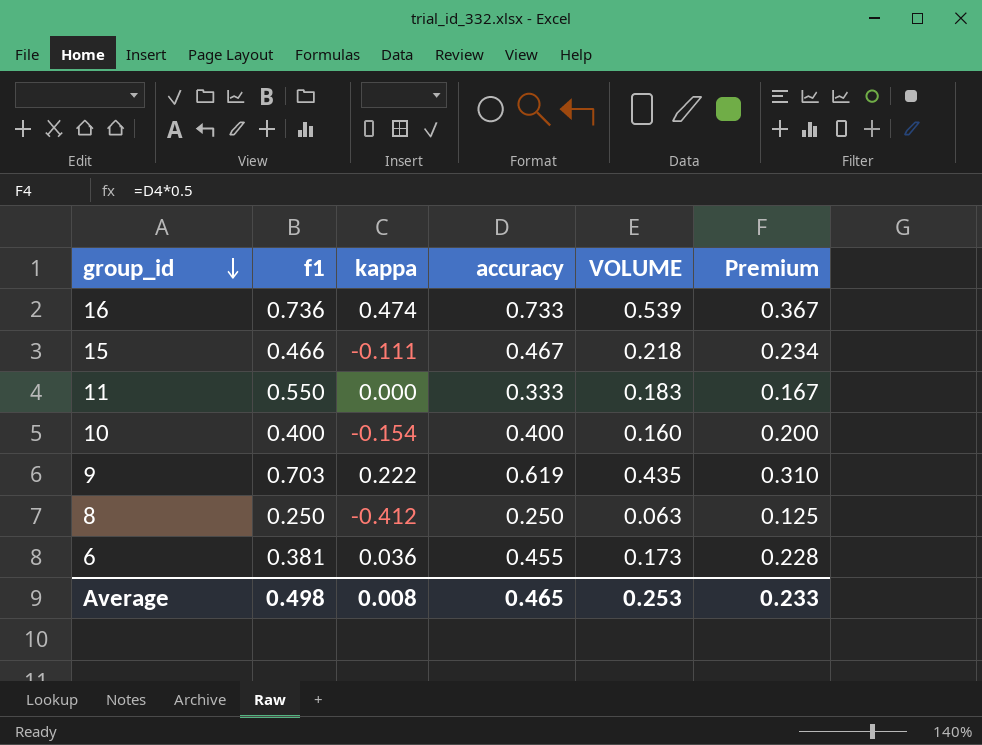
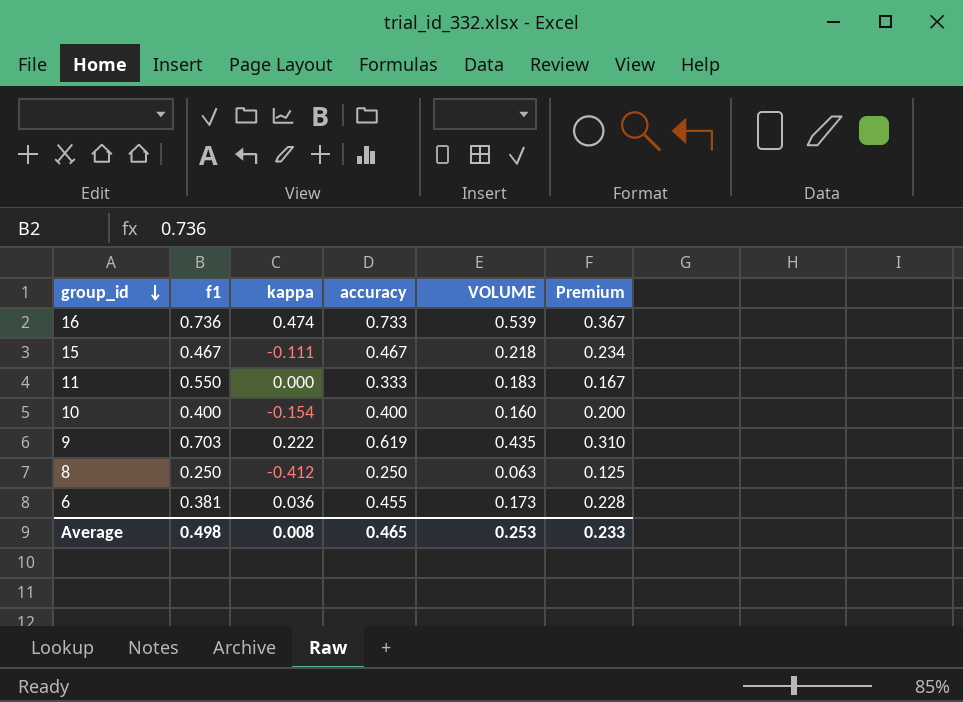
15 | f1: 0.466 -> 0.467

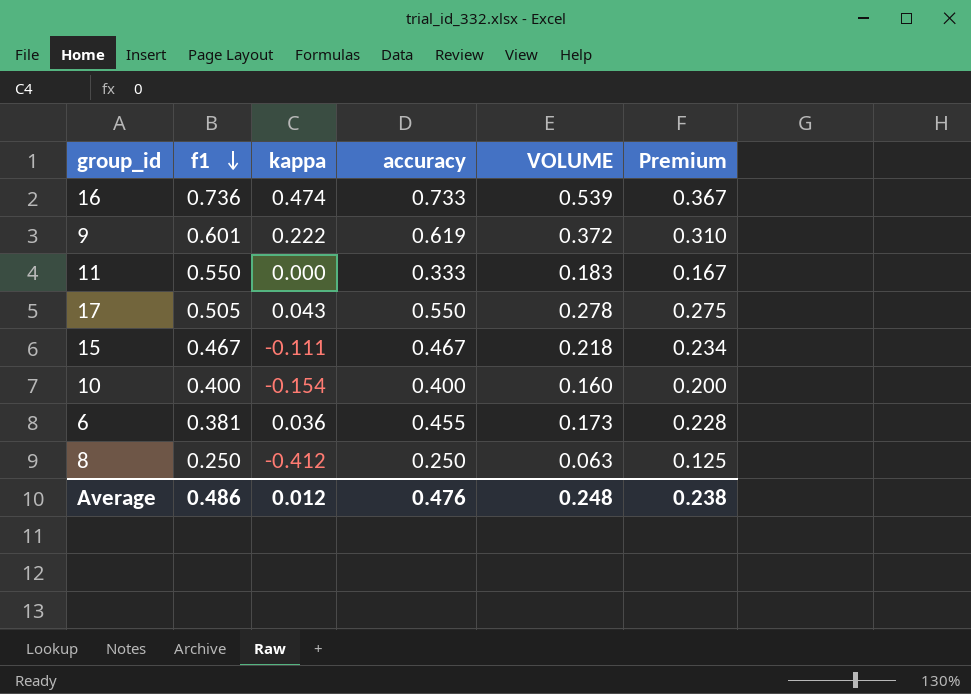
row order: group_id descending -> f1 descending
9 | f1: 0.703 -> 0.601
9 | VOLUME: 0.435 -> 0.372
row 17: none -> 0.505 | 0.043 | 0.550 | 0.278 | 0.275
Average | f1: 0.498 -> 0.486
Average | kappa: 0.008 -> 0.012
Average | accuracy: 0.465 -> 0.476
Average | VOLUME: 0.253 -> 0.248
Average | Premium: 0.233 -> 0.238

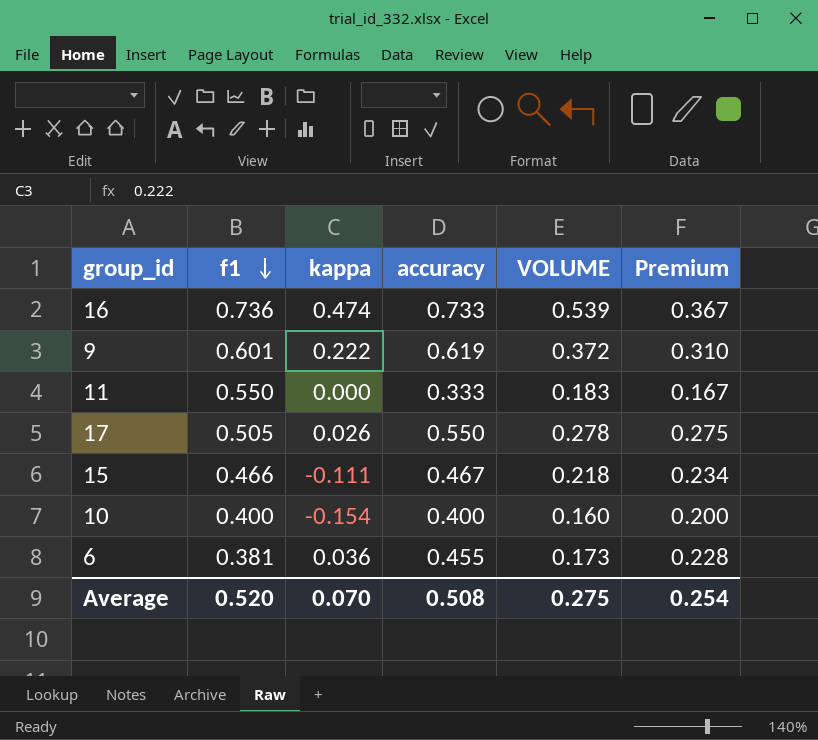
row 8: 0.250 | -0.412 | 0.250 | 0.063 | 0.125 -> none
17 | kappa: 0.043 -> 0.026
15 | f1: 0.467 -> 0.466
Average | f1: 0.486 -> 0.520
Average | kappa: 0.012 -> 0.070
Average | accuracy: 0.476 -> 0.508
Average | VOLUME: 0.248 -> 0.275
Average | Premium: 0.238 -> 0.254

